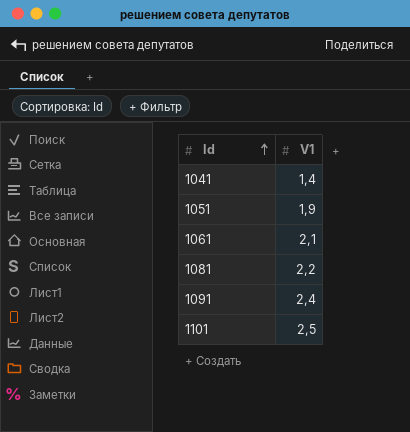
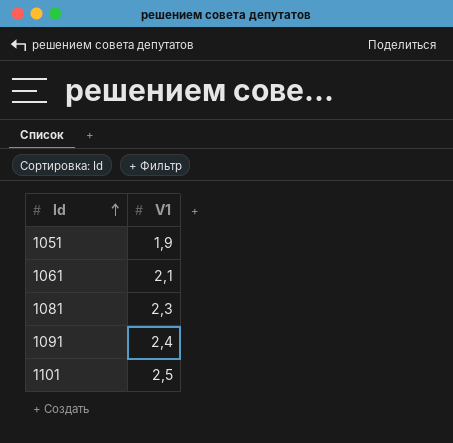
row 1041: 1,4 -> none
1081 | V1: 2,2 -> 2,3

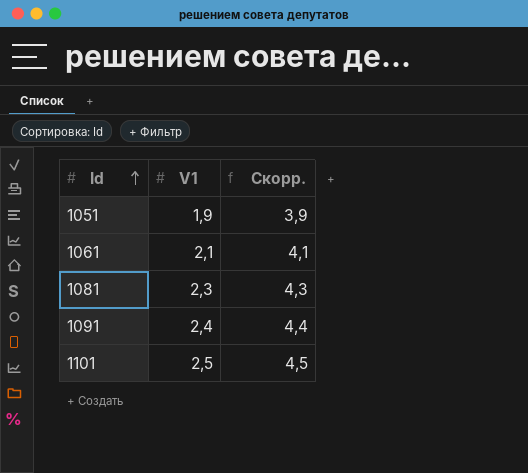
column Скорр. | formula: none -> [V1] + 2

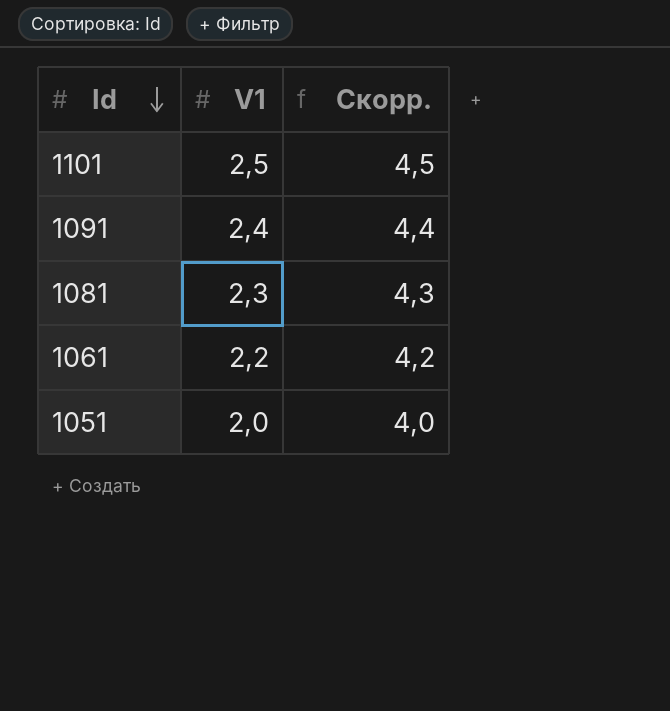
row order: Id ascending -> Id descending
1061 | V1: 2,1 -> 2,2
1061 | Скорр.: 4,1 -> 4,2
1051 | V1: 1,9 -> 2,0
1051 | Скорр.: 3,9 -> 4,0

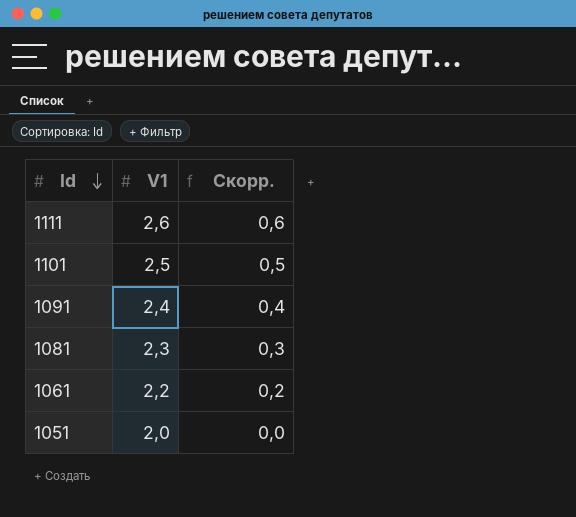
column Скорр. | formula: [V1] + 2 -> [V1] - 2
row 1111: none -> 2,6 | 0,6

